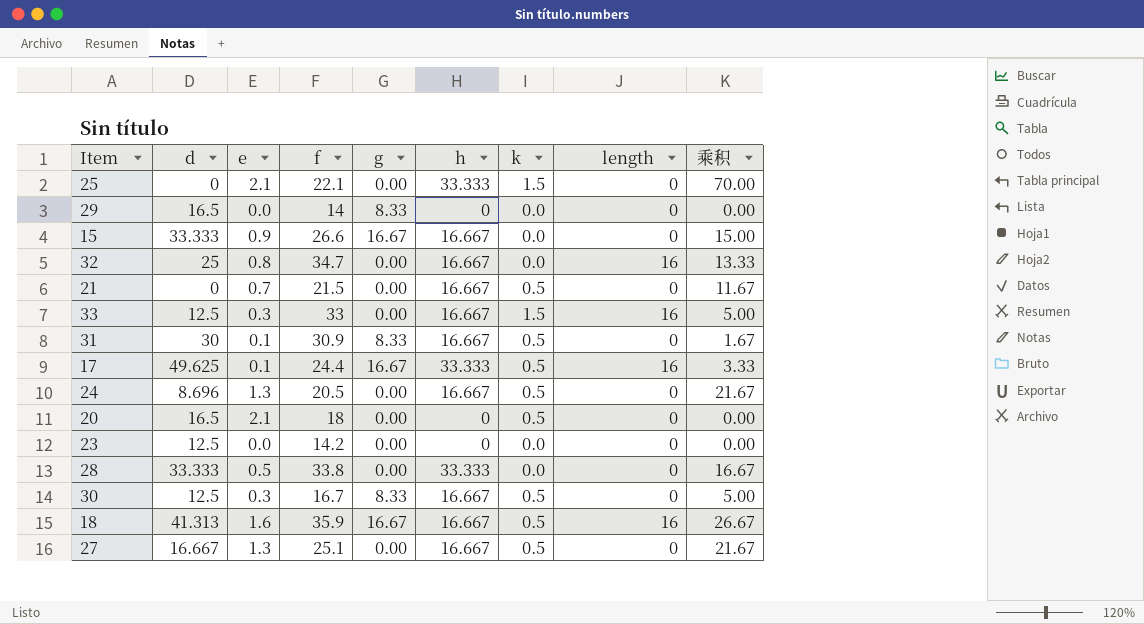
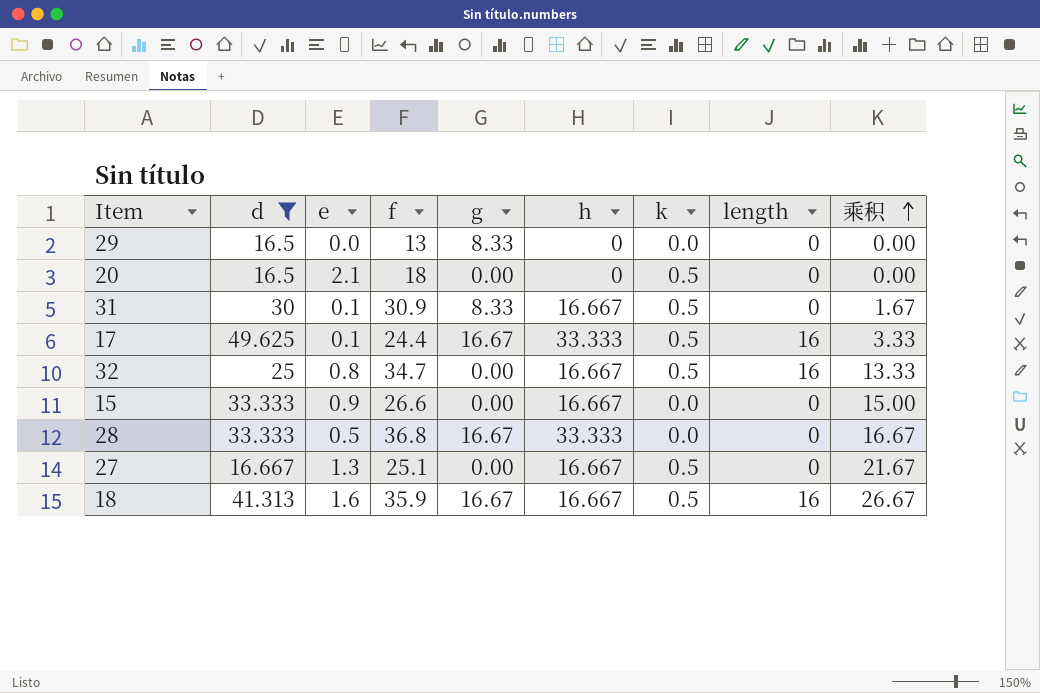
filter: none -> d >= 16.5
row order: none -> 乘积 ascending
29 | f: 14 -> 13
32 | k: 0.0 -> 0.5
15 | g: 16.67 -> 0.00
28 | f: 33.8 -> 36.8
28 | g: 0.00 -> 16.67

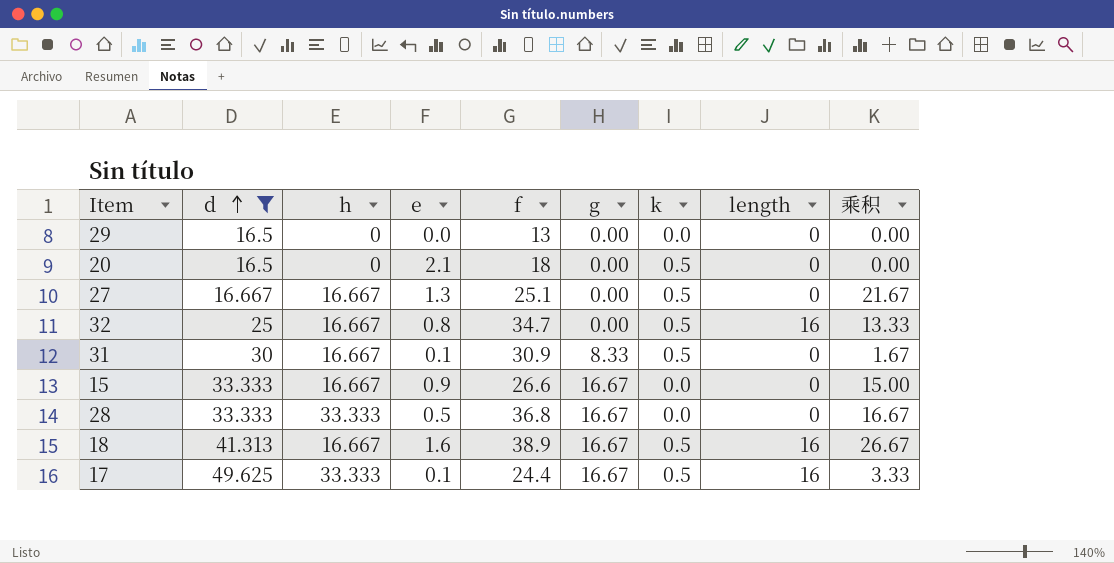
row order: 乘积 ascending -> d ascending
column h | position: 6 -> 3
29 | g: 8.33 -> 0.00
15 | g: 0.00 -> 16.67
18 | f: 35.9 -> 38.9

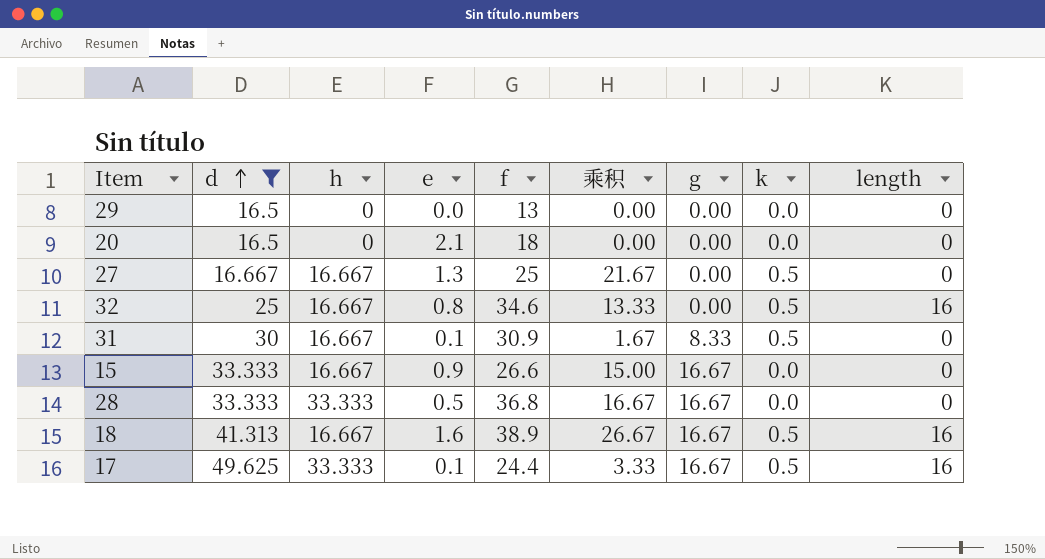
column 乘积 | position: 9 -> 6
20 | k: 0.5 -> 0.0
27 | f: 25.1 -> 25
32 | f: 34.7 -> 34.6

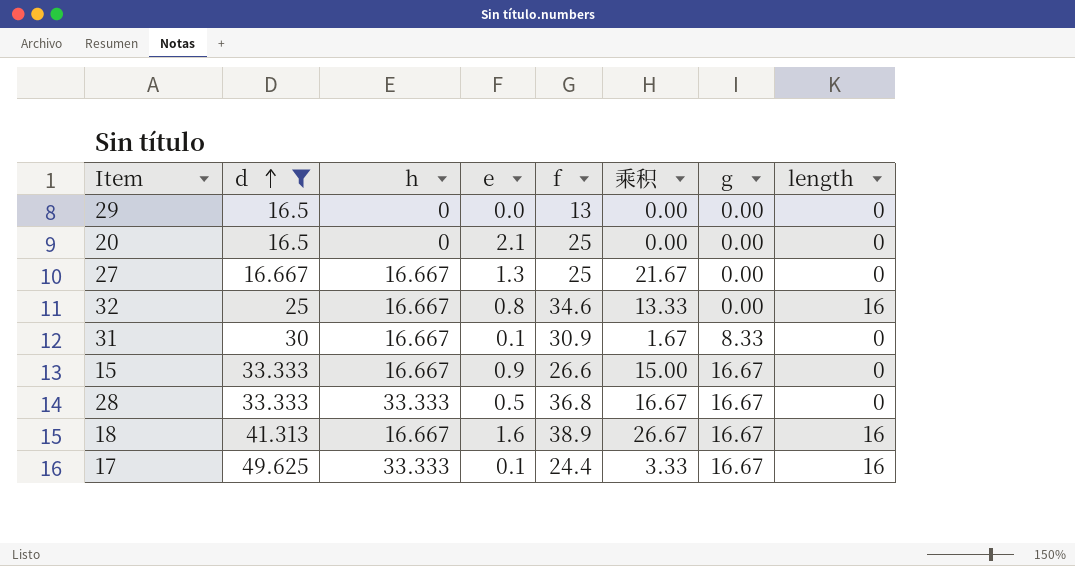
column k | position: 8 -> none
20 | f: 18 -> 25

